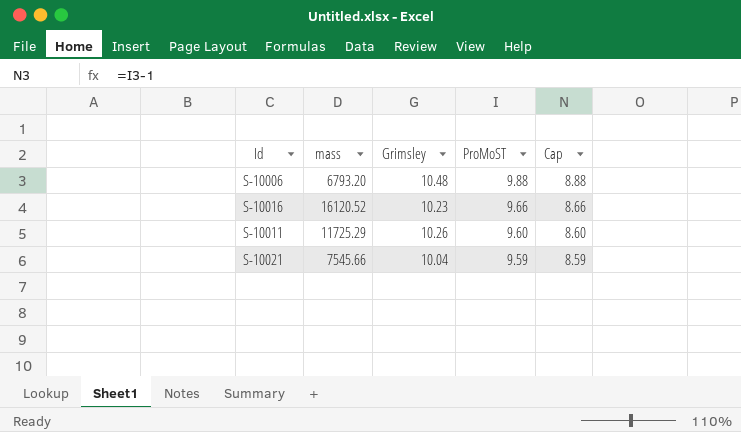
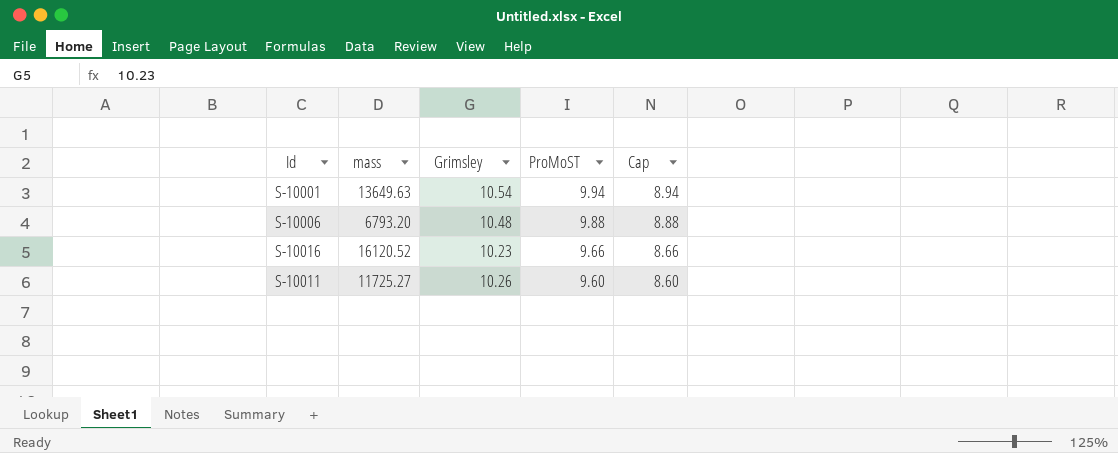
row S-10021: 7545.66 | 10.04 | 9.59 | 8.59 -> none
row S-10001: none -> 13649.63 | 10.54 | 9.94 | 8.94
S-10011 | mass: 11725.29 -> 11725.27

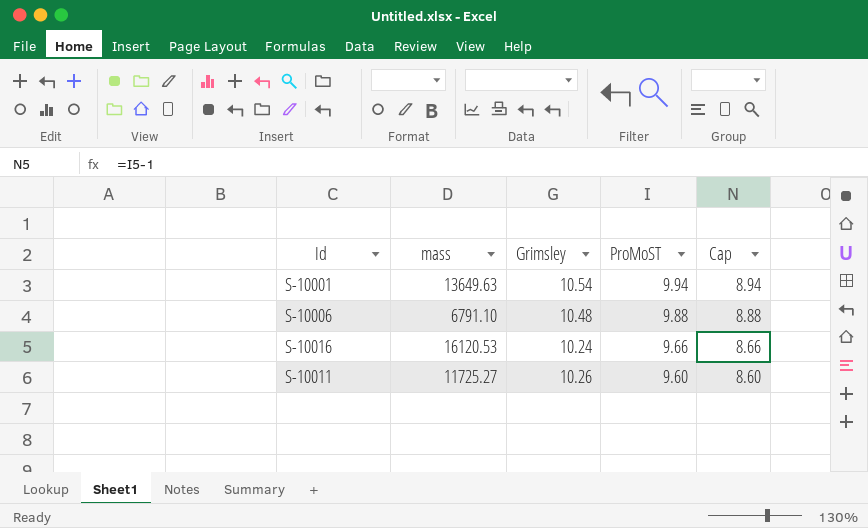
S-10006 | mass: 6793.20 -> 6791.10
S-10016 | mass: 16120.52 -> 16120.53
S-10016 | Grimsley: 10.23 -> 10.24

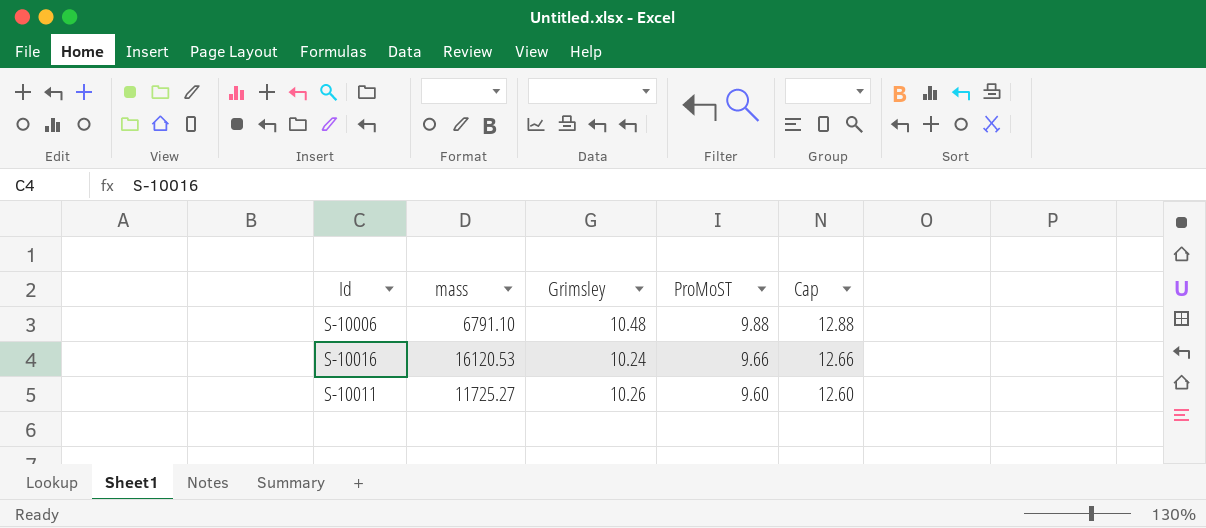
column Cap | formula: [ProMoST] - 1 -> [ProMoST] + 3
row S-10001: 13649.63 | 10.54 | 9.94 | 8.94 -> none

